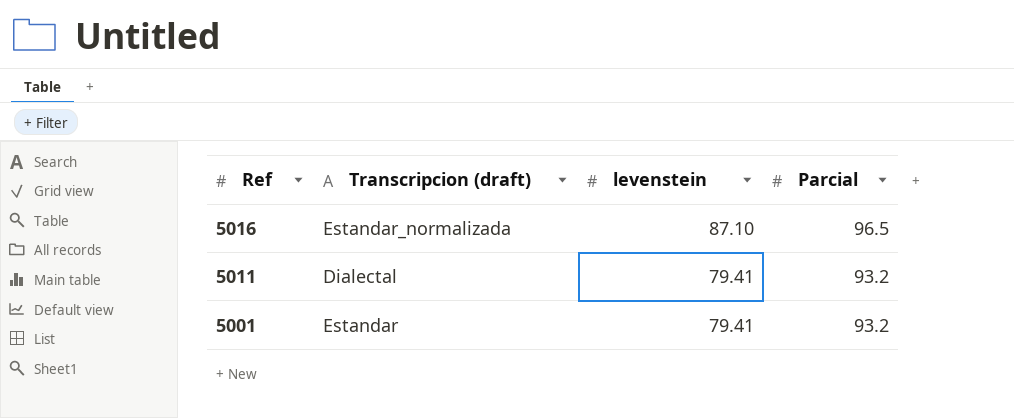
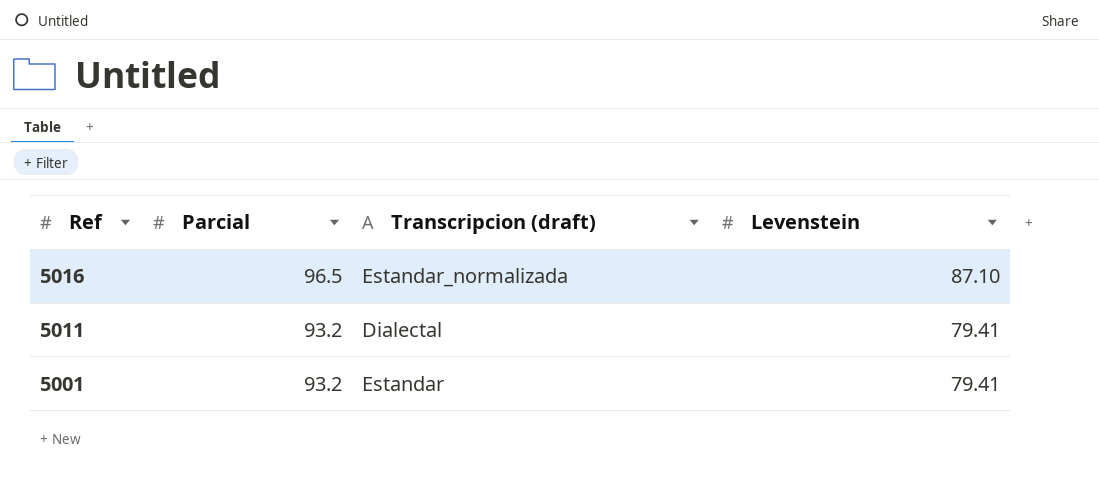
column Parcial | position: 4 -> 2
column name: levenstein -> Levenstein

